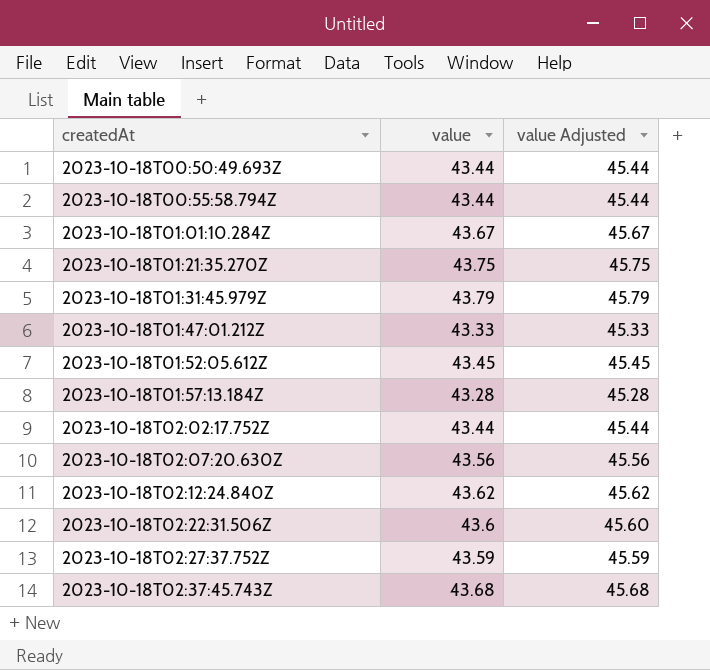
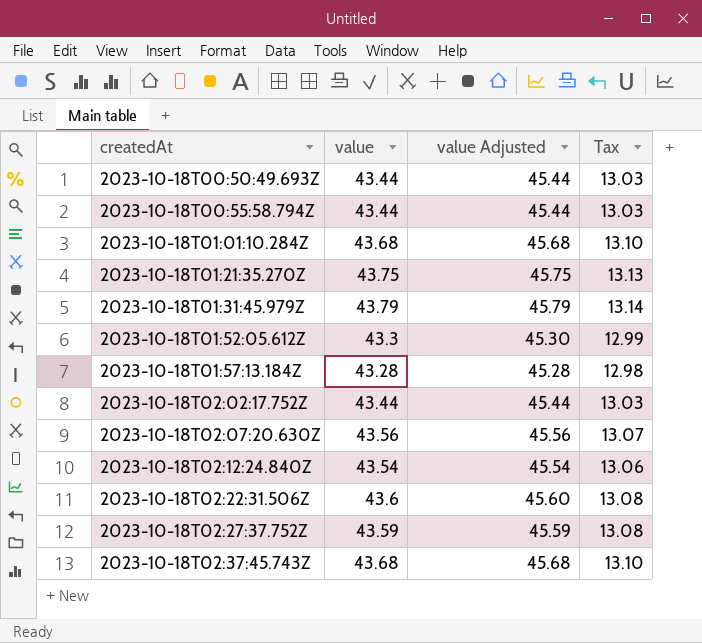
column Tax | formula: none -> [value] * 0.3
row 2023-10-18T01:47:01.212Z: 43.33 | 45.33 -> none
2023-10-18T01:01:10.284Z | value: 43.67 -> 43.68
2023-10-18T01:01:10.284Z | value Adjusted: 45.67 -> 45.68
2023-10-18T01:52:05.612Z | value: 43.45 -> 43.3
2023-10-18T01:52:05.612Z | value Adjusted: 45.45 -> 45.30
2023-10-18T02:12:24.840Z | value: 43.62 -> 43.54
2023-10-18T02:12:24.840Z | value Adjusted: 45.62 -> 45.54

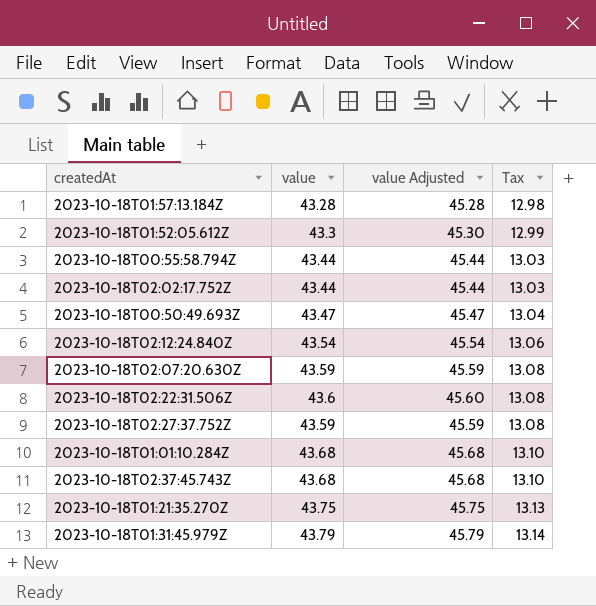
row order: createdAt ascending -> Tax ascending
2023-10-18T00:50:49.693Z | value: 43.44 -> 43.47
2023-10-18T00:50:49.693Z | value Adjusted: 45.44 -> 45.47
2023-10-18T00:50:49.693Z | Tax: 13.03 -> 13.04
2023-10-18T02:07:20.630Z | value: 43.56 -> 43.59
2023-10-18T02:07:20.630Z | value Adjusted: 45.56 -> 45.59
2023-10-18T02:07:20.630Z | Tax: 13.07 -> 13.08

